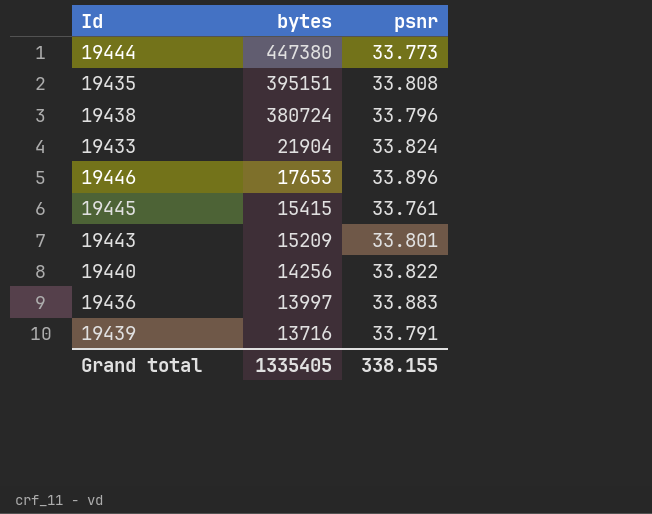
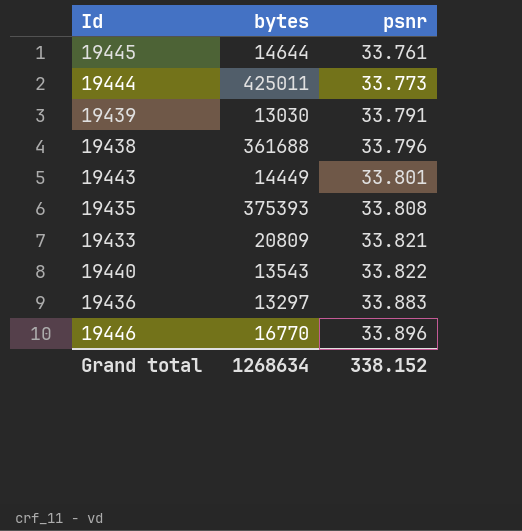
row order: bytes descending -> psnr ascending
19445 | bytes: 15415 -> 14644
19444 | bytes: 447380 -> 425011
19439 | bytes: 13716 -> 13030
19438 | bytes: 380724 -> 361688
19443 | bytes: 15209 -> 14449
19435 | bytes: 395151 -> 375393
19433 | bytes: 21904 -> 20809
19433 | psnr: 33.824 -> 33.821
19440 | bytes: 14256 -> 13543
19436 | bytes: 13997 -> 13297
19446 | bytes: 17653 -> 16770
Grand total | bytes: 1335405 -> 1268634
Grand total | psnr: 338.155 -> 338.152

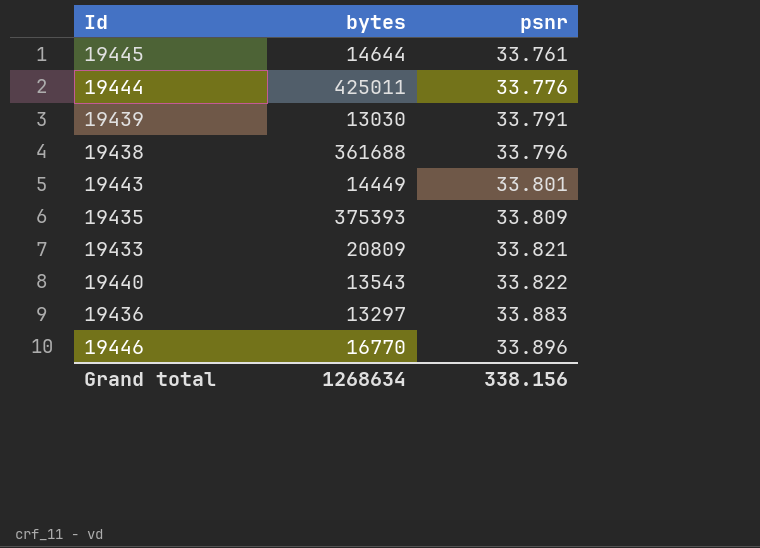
19444 | psnr: 33.773 -> 33.776
19435 | psnr: 33.808 -> 33.809
Grand total | psnr: 338.152 -> 338.156

